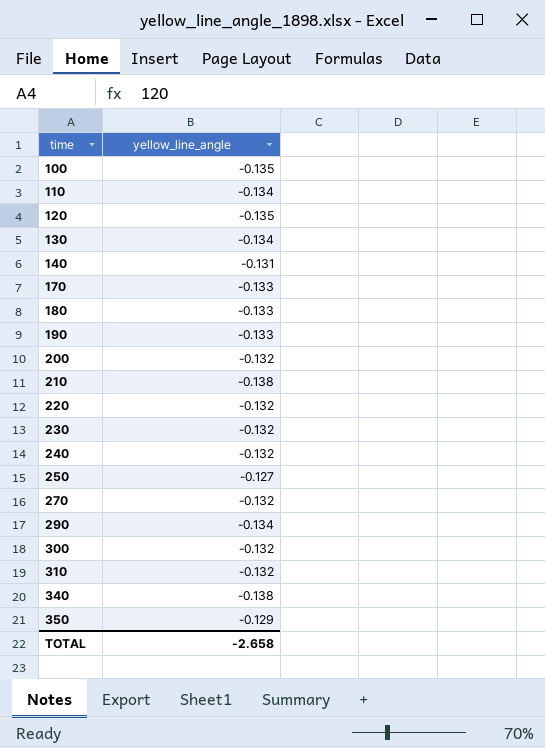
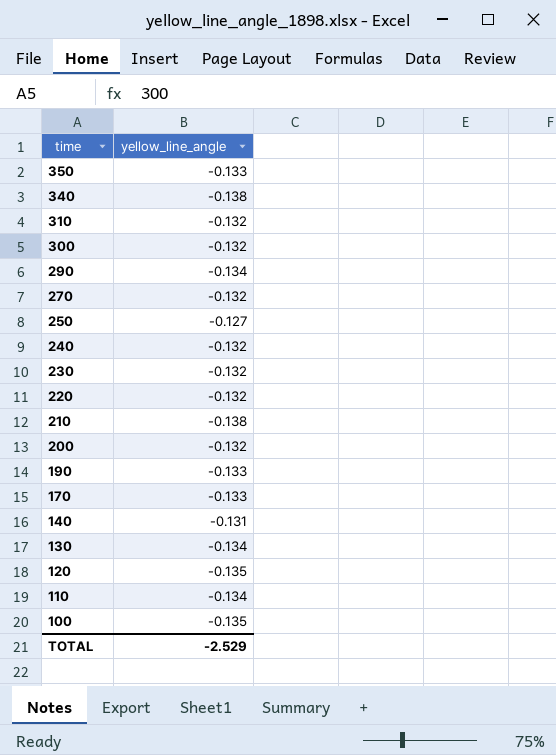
row order: time ascending -> time descending
row 180: -0.133 -> none
350 | yellow_line_angle: -0.129 -> -0.133
TOTAL | yellow_line_angle: -2.658 -> -2.529

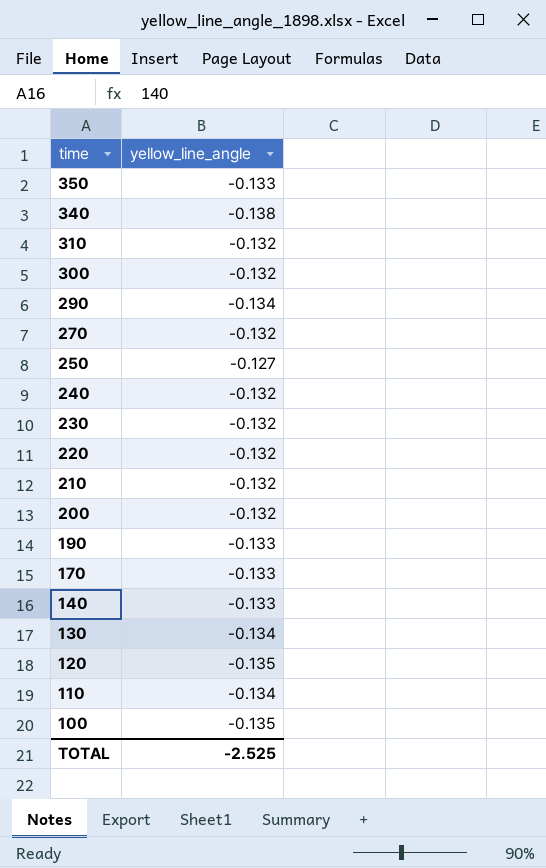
210 | yellow_line_angle: -0.138 -> -0.132
140 | yellow_line_angle: -0.131 -> -0.133
TOTAL | yellow_line_angle: -2.529 -> -2.525

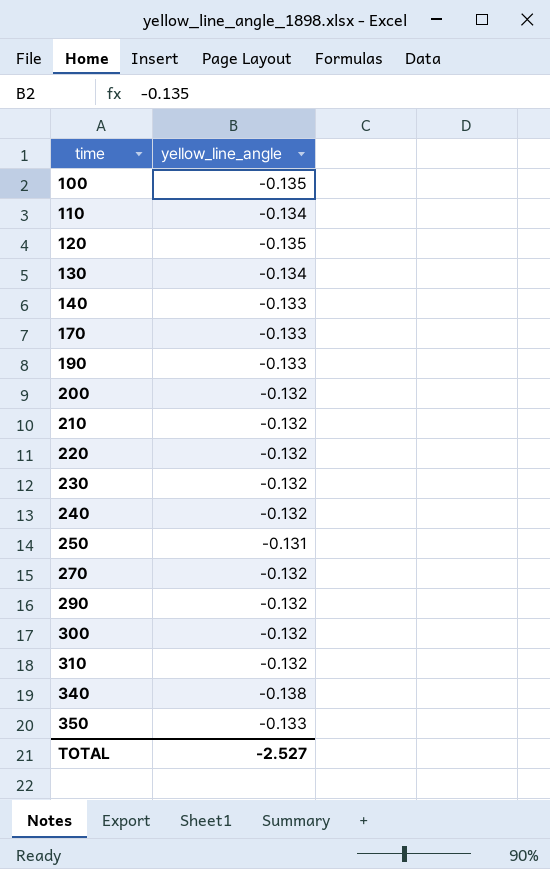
row order: time descending -> time ascending
250 | yellow_line_angle: -0.127 -> -0.131
290 | yellow_line_angle: -0.134 -> -0.132
TOTAL | yellow_line_angle: -2.525 -> -2.527

